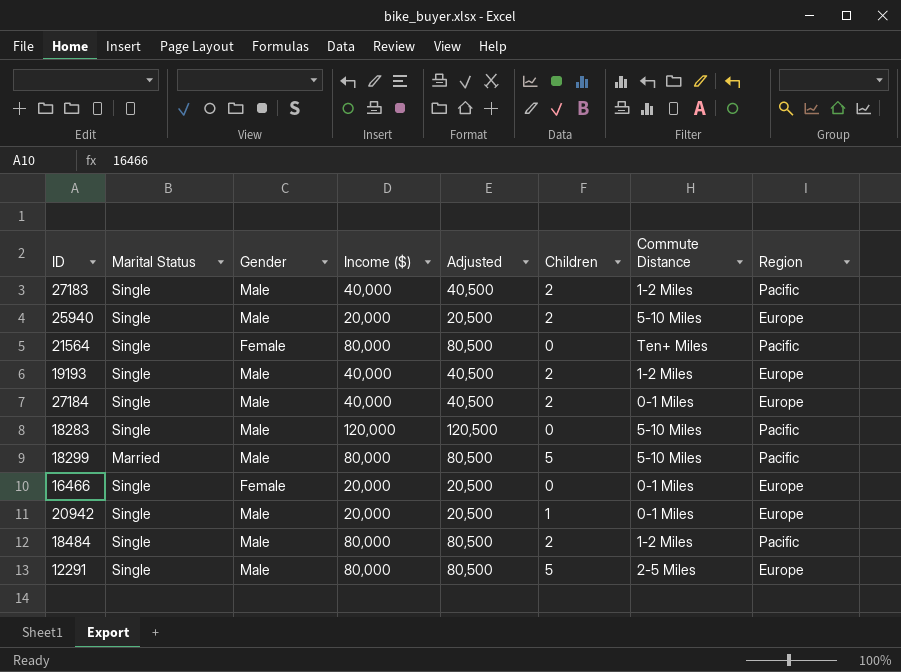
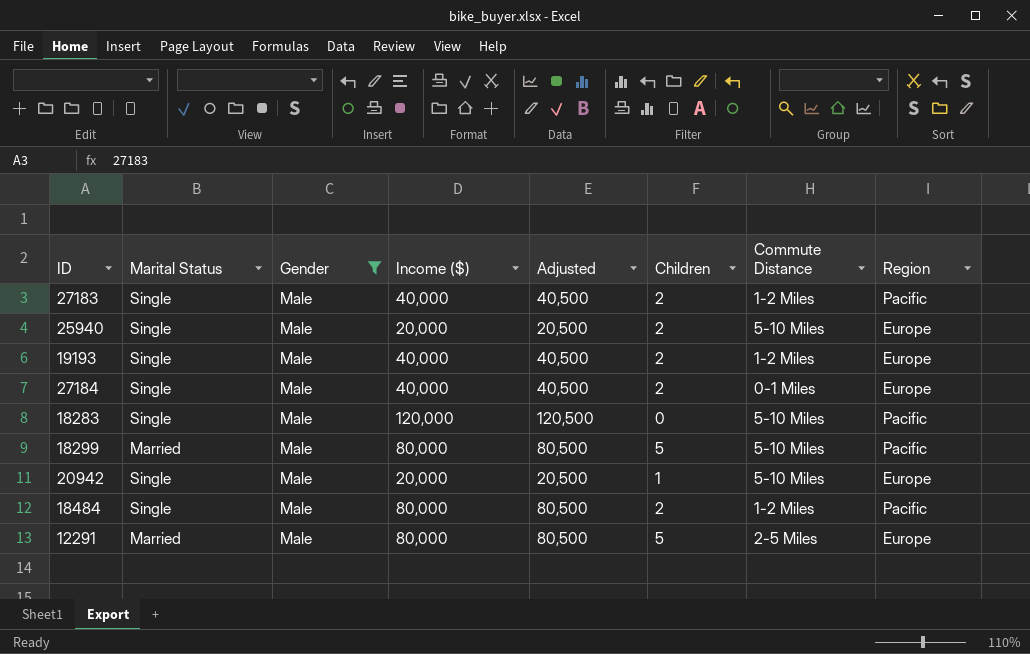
filter: none -> Gender = Male
20942 | Commute Distance: 0-1 Miles -> 5-10 Miles
12291 | Marital Status: Single -> Married

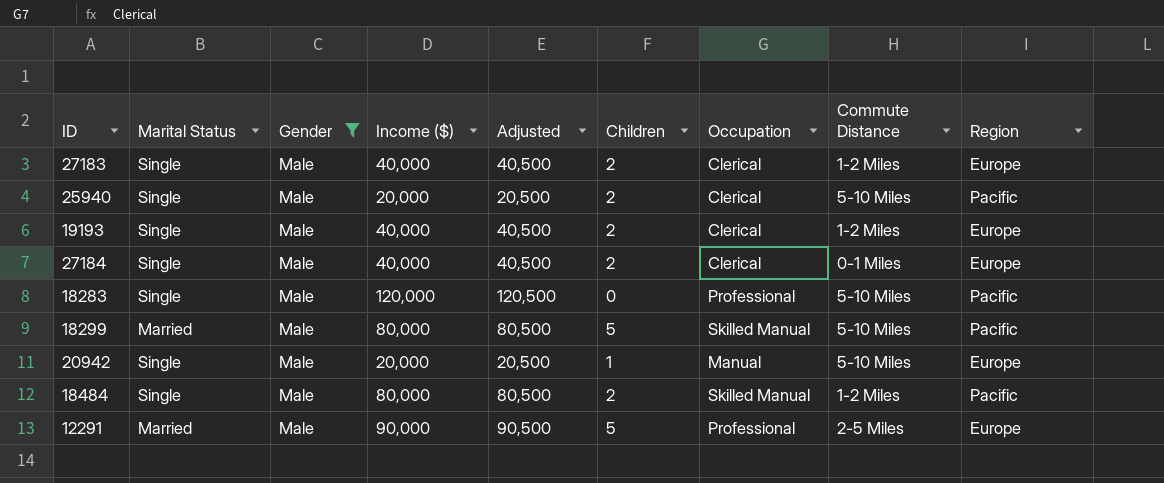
column Occupation | position: none -> 7
27183 | Region: Pacific -> Europe
25940 | Region: Europe -> Pacific
12291 | Income ($): 80,000 -> 90,000
12291 | Adjusted: 80,500 -> 90,500

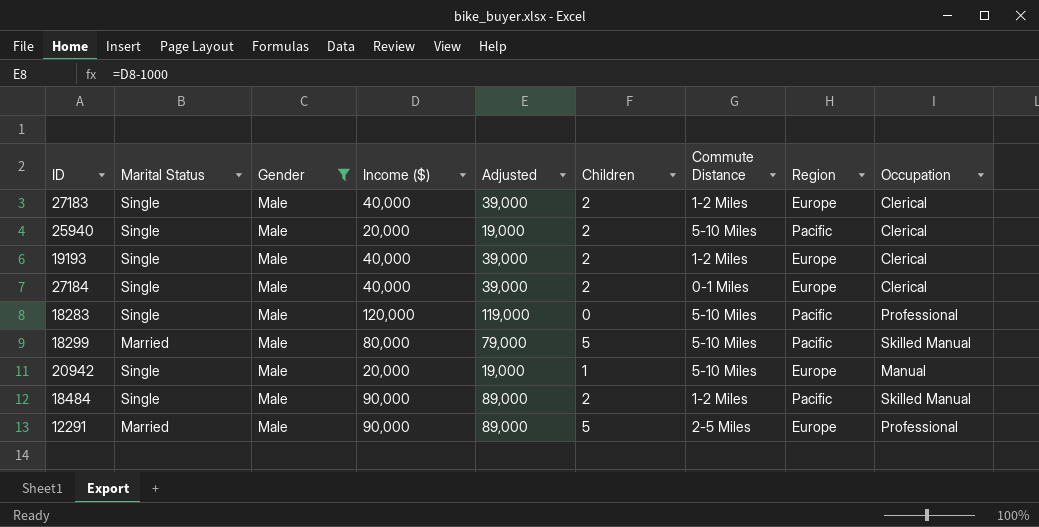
column Adjusted | formula: [Income ($)] + 500 -> [Income ($)] - 1000
column Occupation | position: 7 -> 9
18484 | Income ($): 80,000 -> 90,000

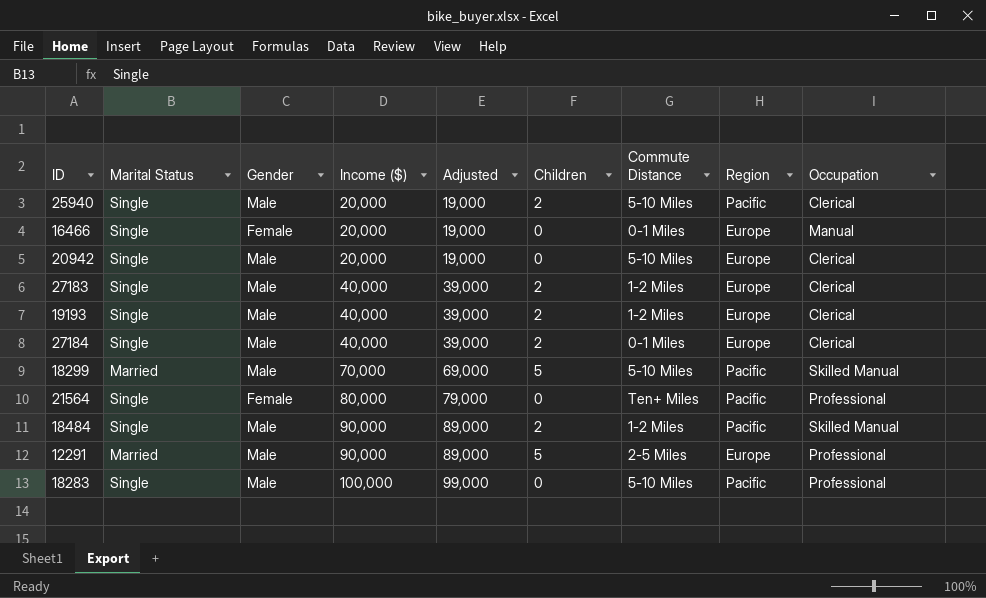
filter: Gender = Male -> none
row order: none -> Income ($) ascending
20942 | Children: 1 -> 0
20942 | Occupation: Manual -> Clerical
18299 | Income ($): 80,000 -> 70,000
18299 | Adjusted: 79,000 -> 69,000
18283 | Income ($): 120,000 -> 100,000
18283 | Adjusted: 119,000 -> 99,000

